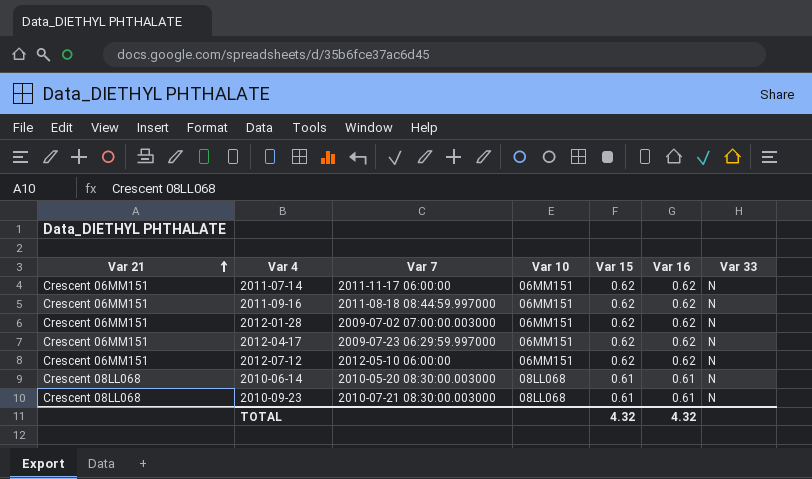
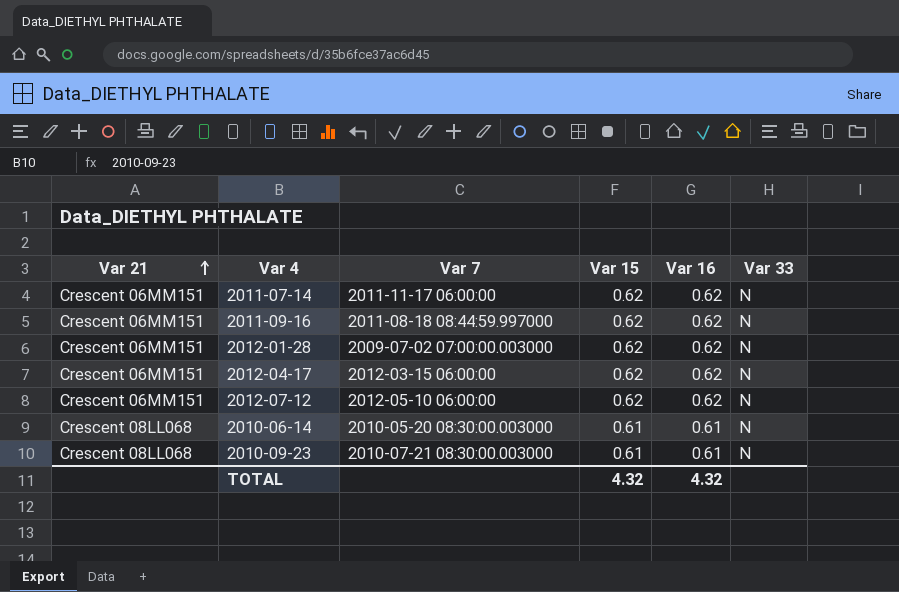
column Var 10 | position: 4 -> none
2012-04-17 | Var 7: 2009-07-23 06:29:59.997000 -> 2012-03-15 06:00:00

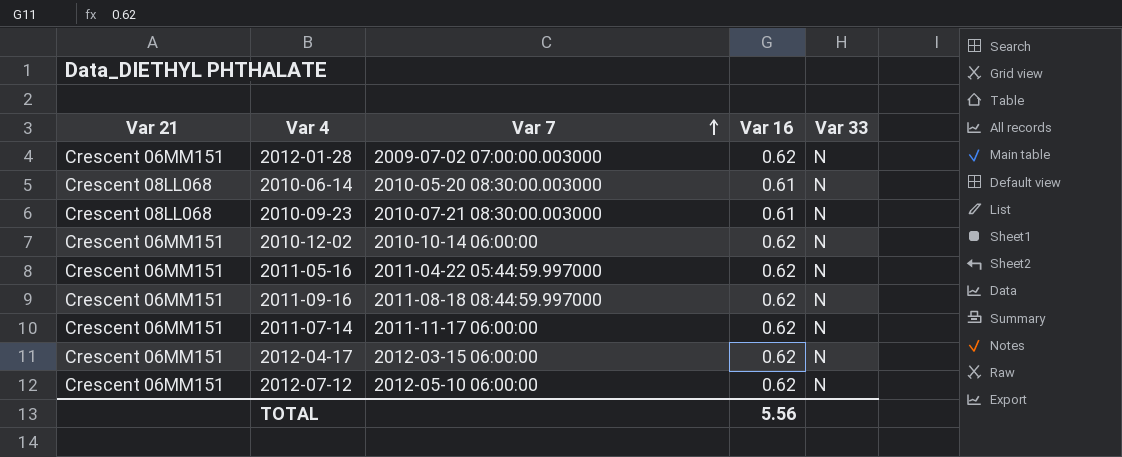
row order: Var 21 ascending -> Var 7 ascending
column Var 15 | position: 4 -> none
row 2010-12-02: none -> Crescent 06MM151 | 2010-10-14 06:00:00 | 0.62 | N
row 2011-05-16: none -> Crescent 06MM151 | 2011-04-22 05:44:59.997000 | 0.62 | N
TOTAL | Var 16: 4.32 -> 5.56

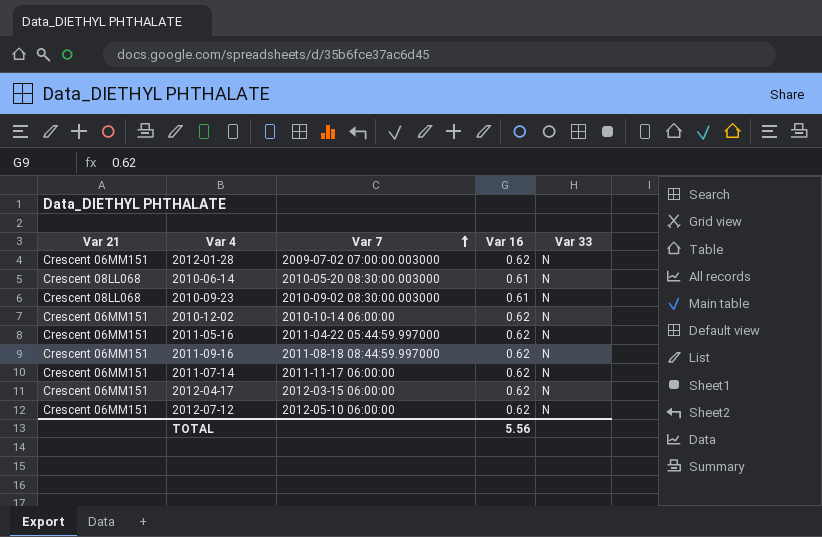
2010-09-23 | Var 7: 2010-07-21 08:30:00.003000 -> 2010-09-02 08:30:00.003000

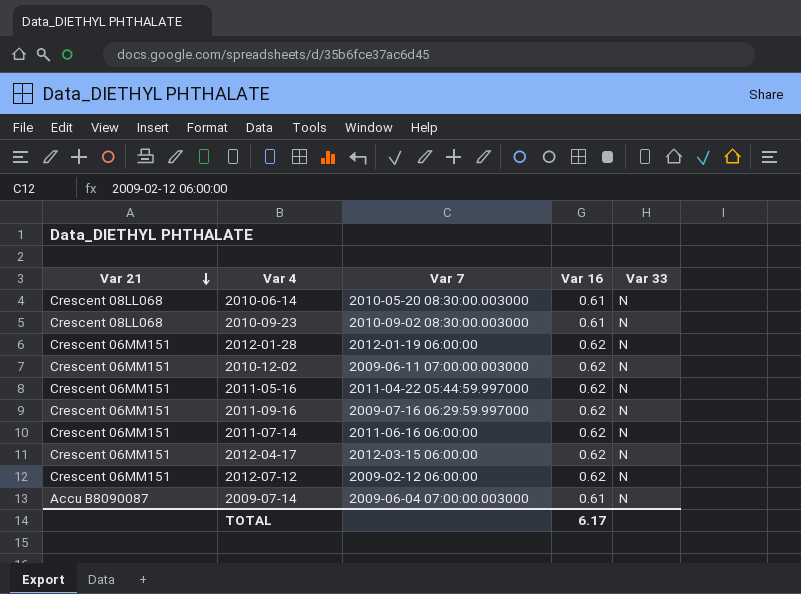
row order: Var 7 ascending -> Var 21 descending
2012-01-28 | Var 7: 2009-07-02 07:00:00.003000 -> 2012-01-19 06:00:00
2010-12-02 | Var 7: 2010-10-14 06:00:00 -> 2009-06-11 07:00:00.003000
2011-09-16 | Var 7: 2011-08-18 08:44:59.997000 -> 2009-07-16 06:29:59.997000
2011-07-14 | Var 7: 2011-11-17 06:00:00 -> 2011-06-16 06:00:00
2012-07-12 | Var 7: 2012-05-10 06:00:00 -> 2009-02-12 06:00:00
row 2009-07-14: none -> Accu B8090087 | 2009-06-04 07:00:00.003000 | 0.61 | N
TOTAL | Var 16: 5.56 -> 6.17

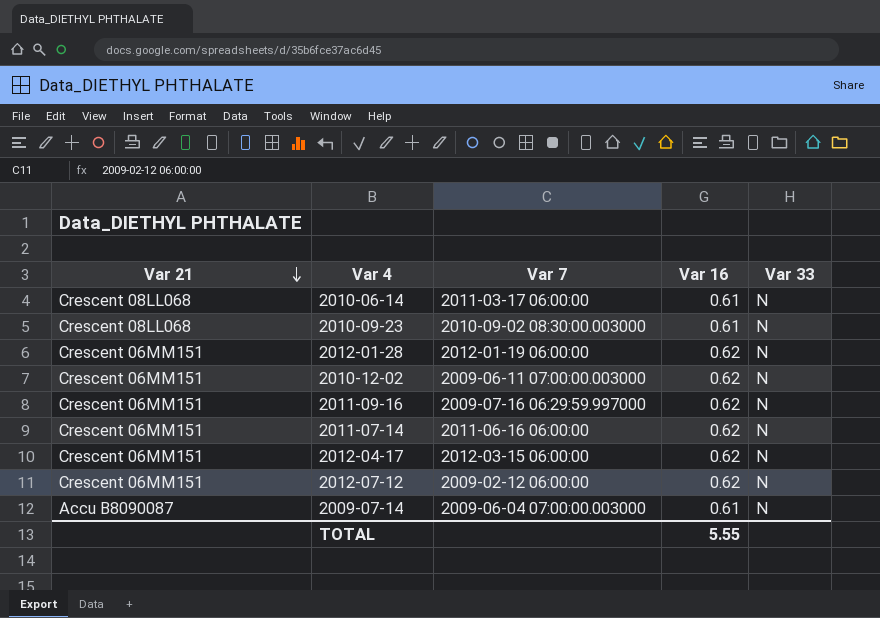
row 2011-05-16: Crescent 06MM151 | 2011-04-22 05:44:59.997000 | 0.62 | N -> none
2010-06-14 | Var 7: 2010-05-20 08:30:00.003000 -> 2011-03-17 06:00:00
TOTAL | Var 16: 6.17 -> 5.55

